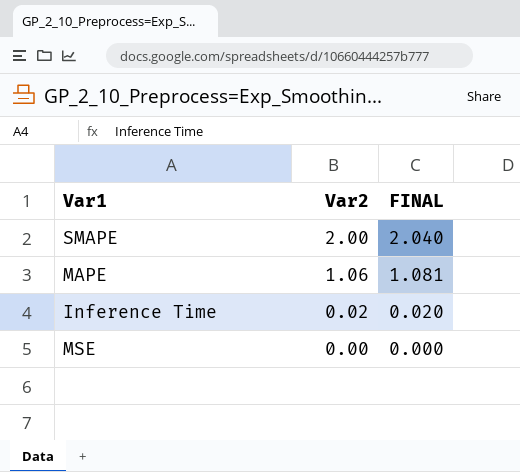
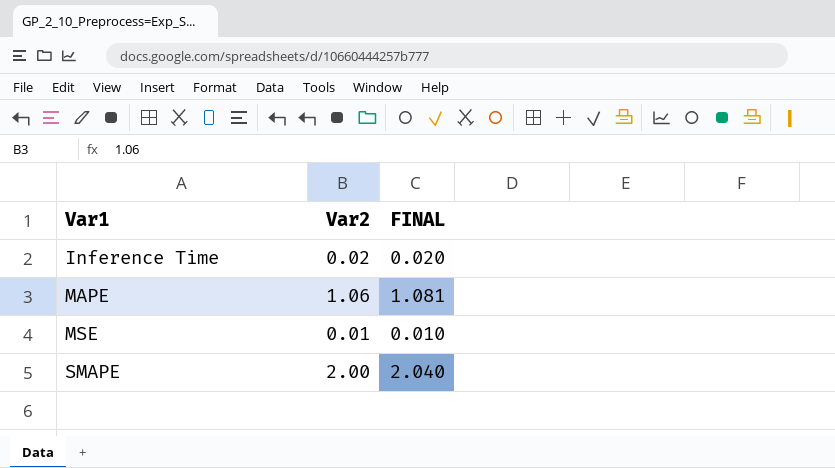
row order: Var2 descending -> Var1 ascending
MSE | Var2: 0.00 -> 0.01
MSE | FINAL: 0.000 -> 0.010

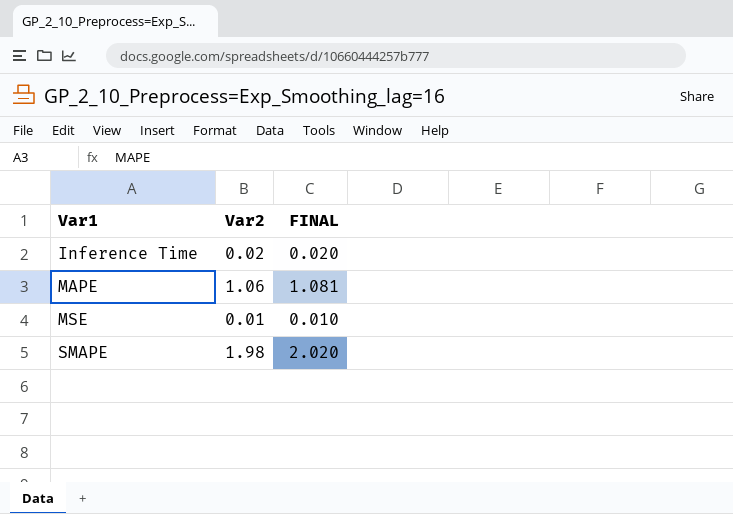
SMAPE | Var2: 2.00 -> 1.98
SMAPE | FINAL: 2.040 -> 2.020

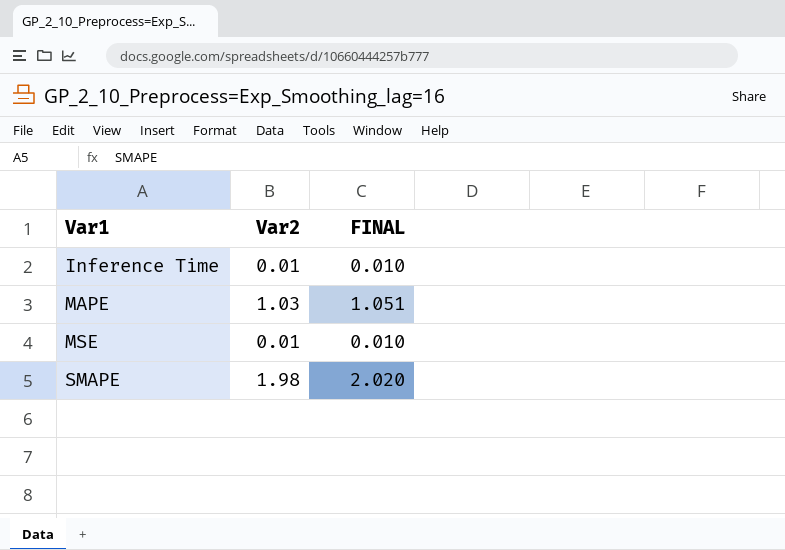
Inference Time | Var2: 0.02 -> 0.01
Inference Time | FINAL: 0.020 -> 0.010
MAPE | Var2: 1.06 -> 1.03
MAPE | FINAL: 1.081 -> 1.051

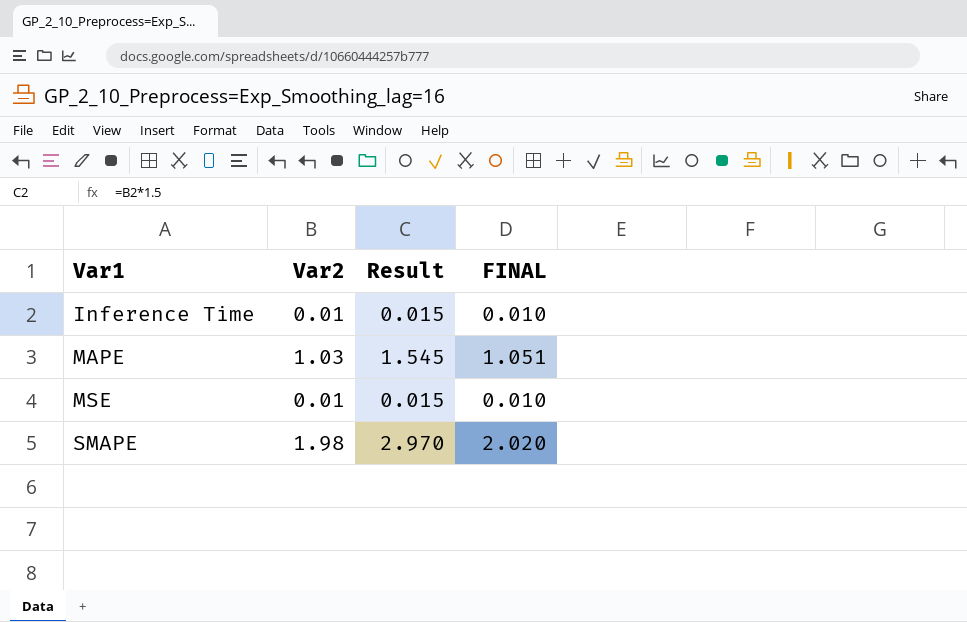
column Result | formula: none -> [Var2] * 1.5

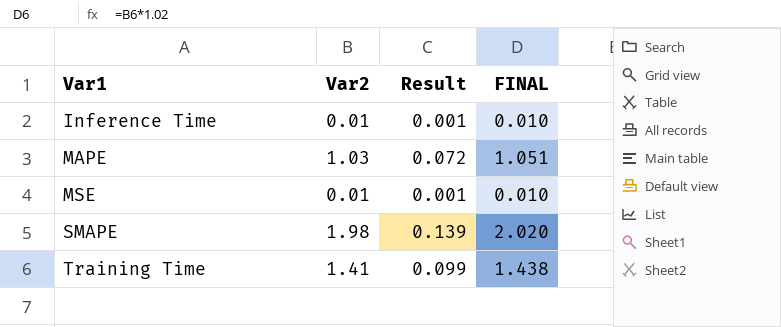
column Result | formula: [Var2] * 1.5 -> [Var2] * 0.07
row Training Time: none -> 1.41 | 0.099 | 1.438

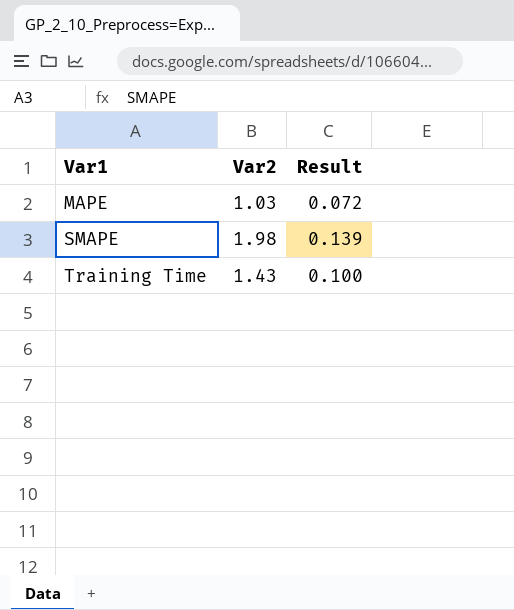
column FINAL | formula: [Var2] * 1.02 -> none
row Inference Time: 0.01 | 0.001 | 0.010 -> none
row MSE: 0.01 | 0.001 | 0.010 -> none
Training Time | Var2: 1.41 -> 1.43
Training Time | Result: 0.099 -> 0.100

